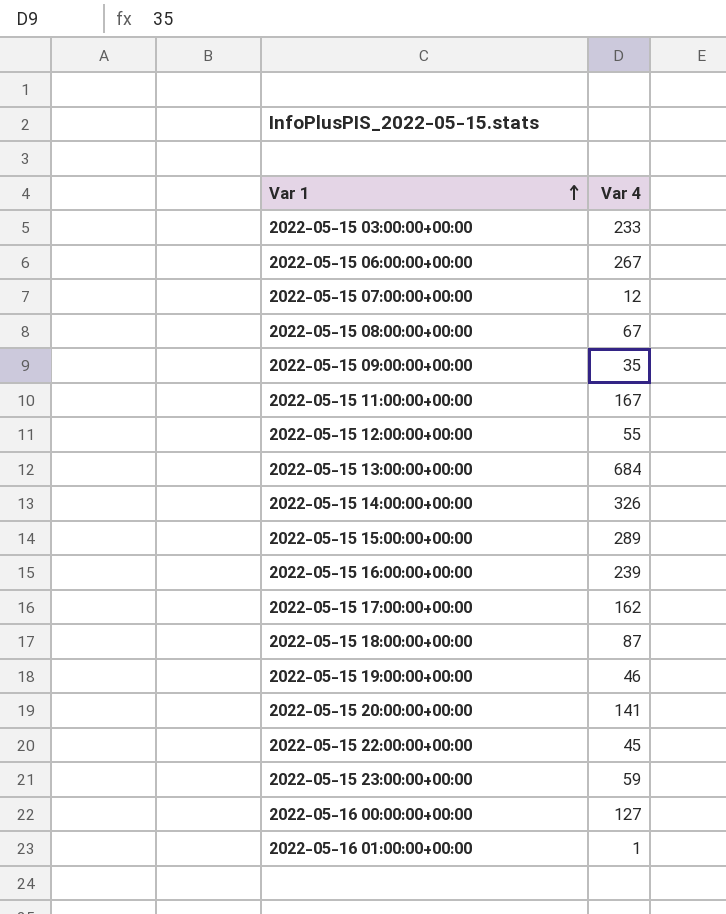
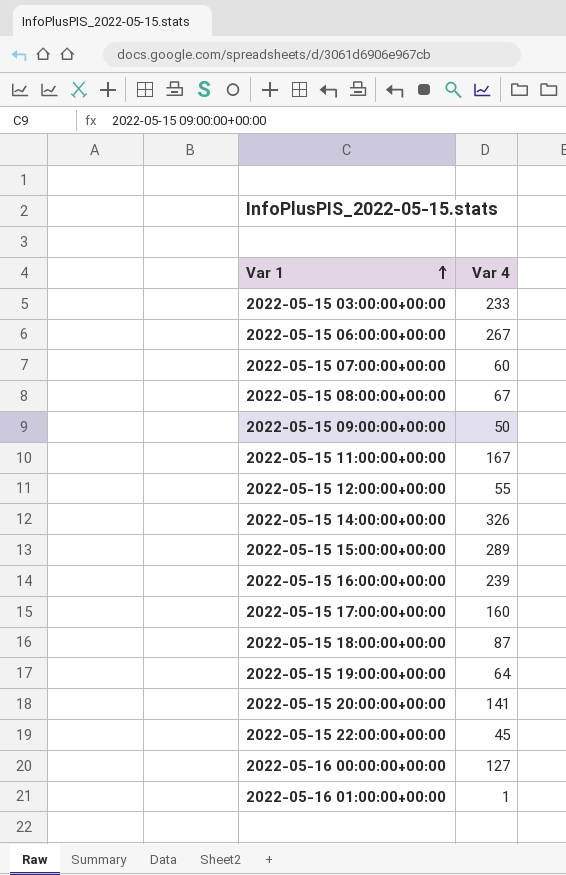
row 2022-05-15 13:00:00+00:00: 684 -> none
row 2022-05-15 23:00:00+00:00: 59 -> none
2022-05-15 07:00:00+00:00 | Var 4: 12 -> 60
2022-05-15 09:00:00+00:00 | Var 4: 35 -> 50
2022-05-15 17:00:00+00:00 | Var 4: 162 -> 160
2022-05-15 19:00:00+00:00 | Var 4: 46 -> 64

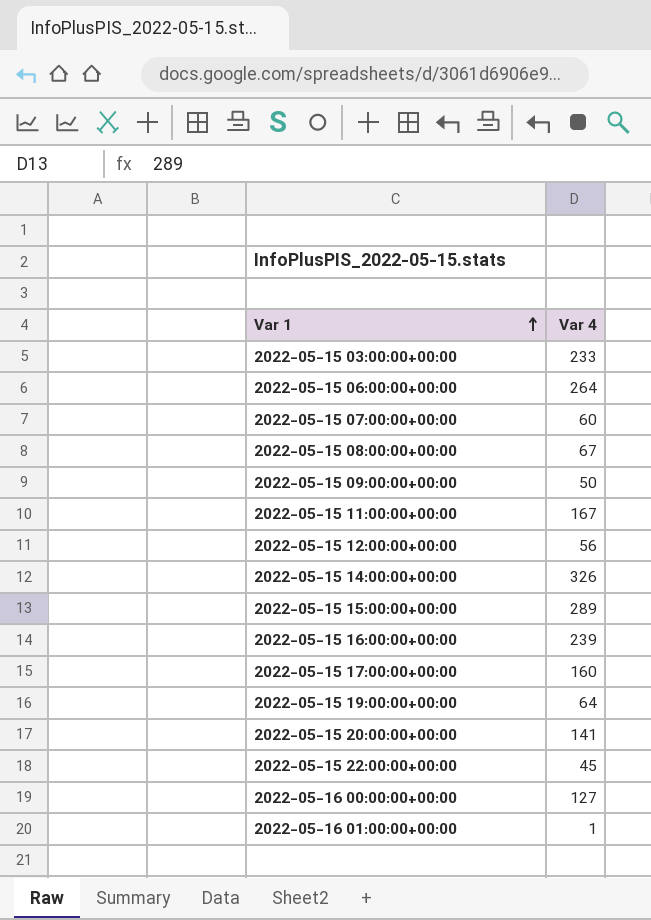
row 2022-05-15 18:00:00+00:00: 87 -> none
2022-05-15 06:00:00+00:00 | Var 4: 267 -> 264
2022-05-15 12:00:00+00:00 | Var 4: 55 -> 56

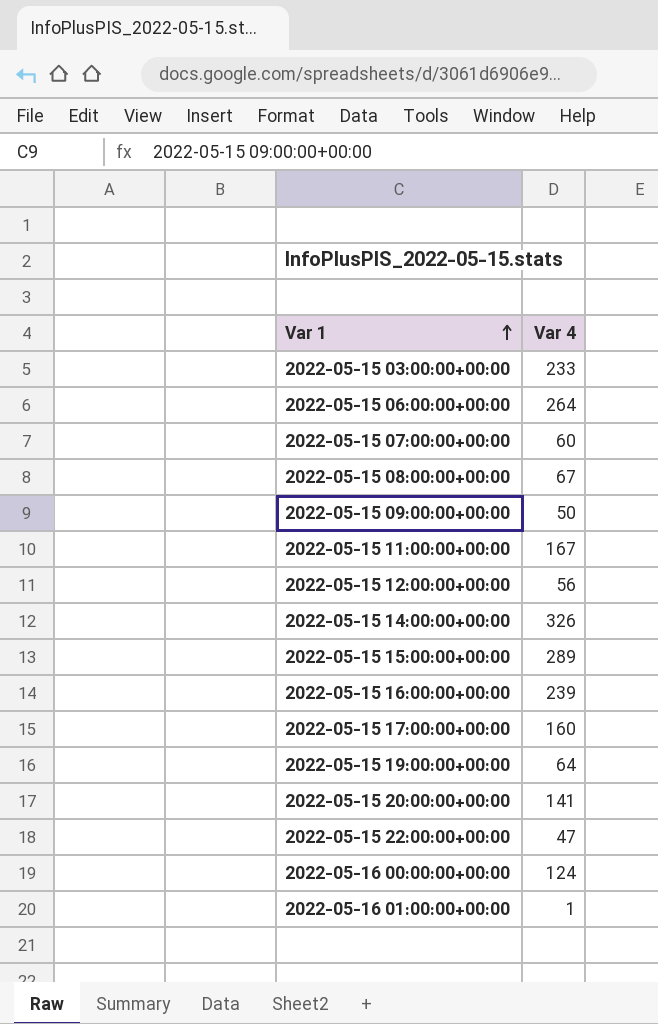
2022-05-15 22:00:00+00:00 | Var 4: 45 -> 47
2022-05-16 00:00:00+00:00 | Var 4: 127 -> 124

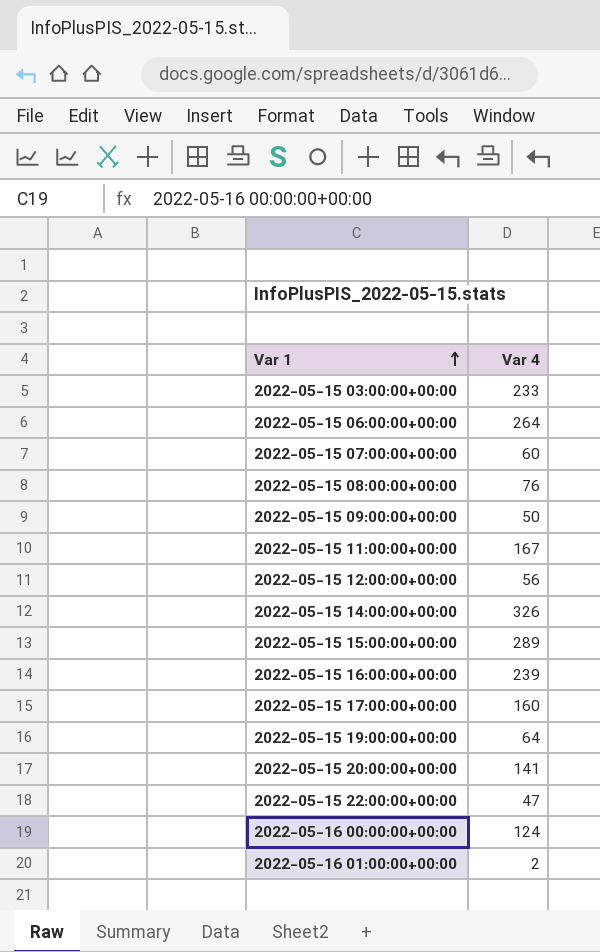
2022-05-15 08:00:00+00:00 | Var 4: 67 -> 76
2022-05-16 01:00:00+00:00 | Var 4: 1 -> 2

